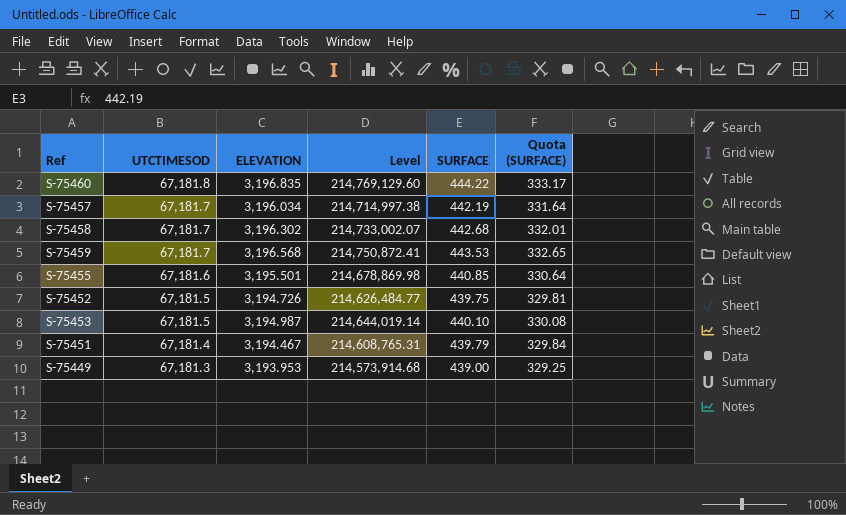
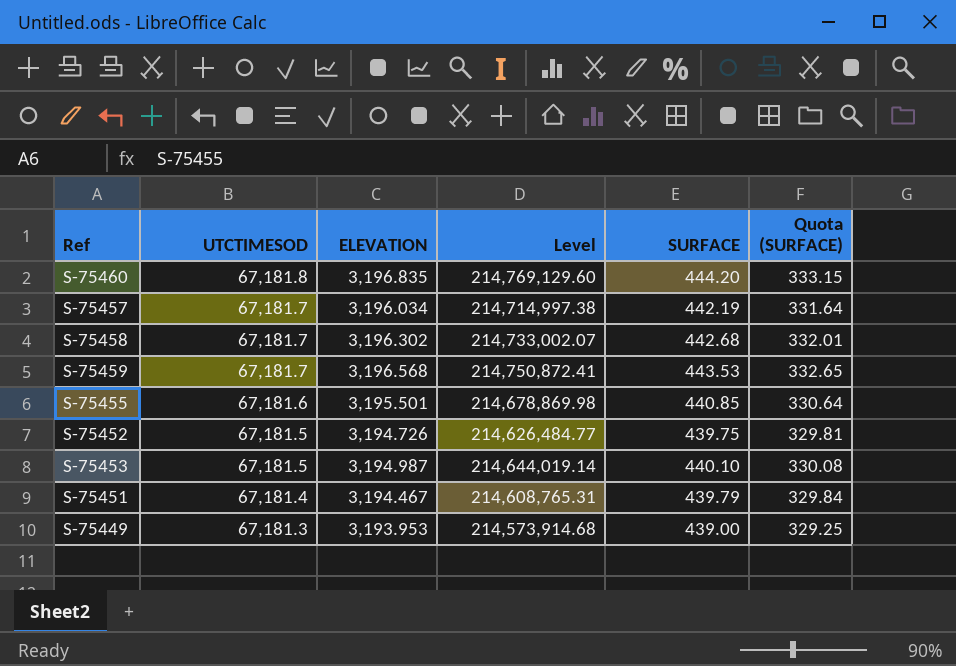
S-75460 | SURFACE: 444.22 -> 444.20
S-75460 | Quota (SURFACE): 333.17 -> 333.15

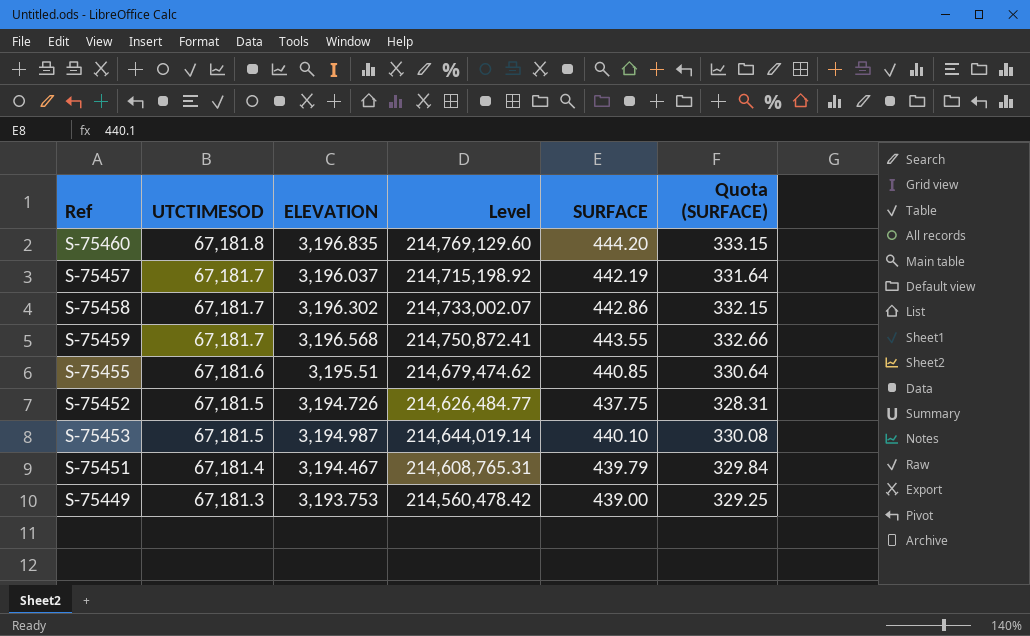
S-75457 | ELEVATION: 3,196.034 -> 3,196.037
S-75457 | Level: 214,714,997.38 -> 214,715,198.92
S-75458 | SURFACE: 442.68 -> 442.86
S-75458 | Quota (SURFACE): 332.01 -> 332.15
S-75459 | SURFACE: 443.53 -> 443.55
S-75459 | Quota (SURFACE): 332.65 -> 332.66
S-75455 | ELEVATION: 3,195.501 -> 3,195.51
S-75455 | Level: 214,678,869.98 -> 214,679,474.62
S-75452 | SURFACE: 439.75 -> 437.75
S-75452 | Quota (SURFACE): 329.81 -> 328.31
S-75449 | ELEVATION: 3,193.953 -> 3,193.753
S-75449 | Level: 214,573,914.68 -> 214,560,478.42

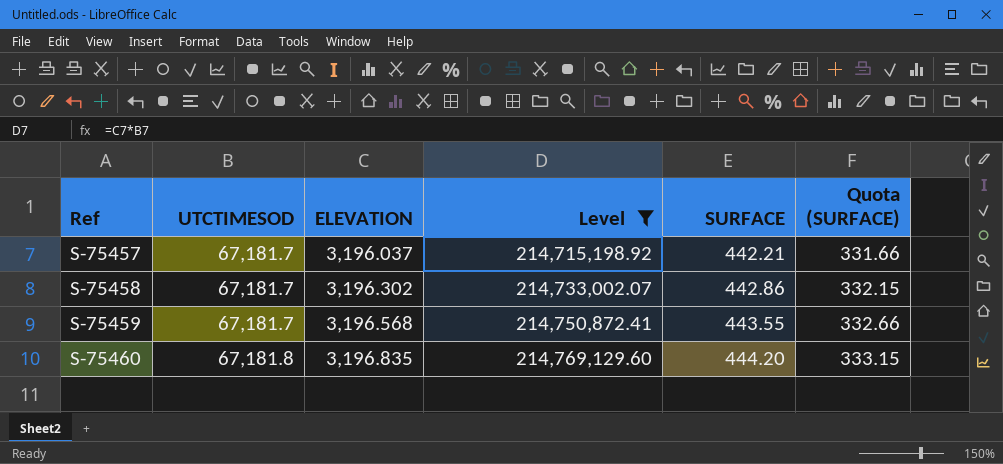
filter: none -> Level >= 214,715,198.92
row order: UTCTIMESOD descending -> Ref ascending
S-75457 | SURFACE: 442.19 -> 442.21
S-75457 | Quota (SURFACE): 331.64 -> 331.66

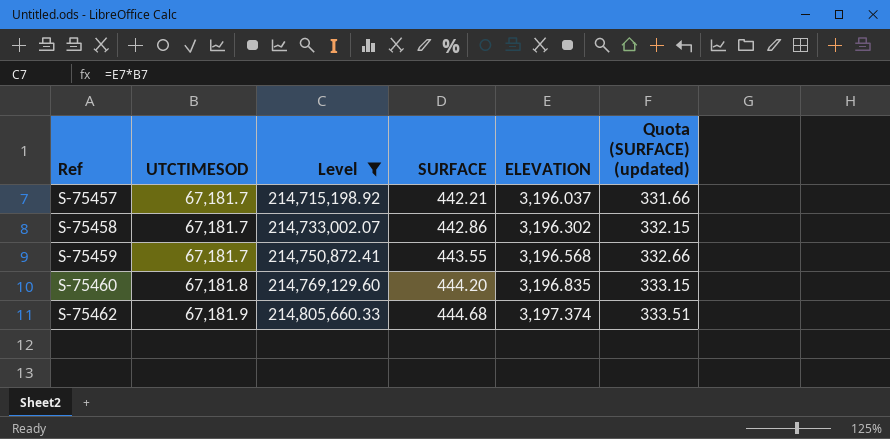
column ELEVATION | position: 3 -> 5
column name: Quota (SURFACE) -> Quota (SURFACE) (updated)
row S-75462: none -> 67,181.9 | 214,805,660.33 | 444.68 | 3,197.374 | 333.51

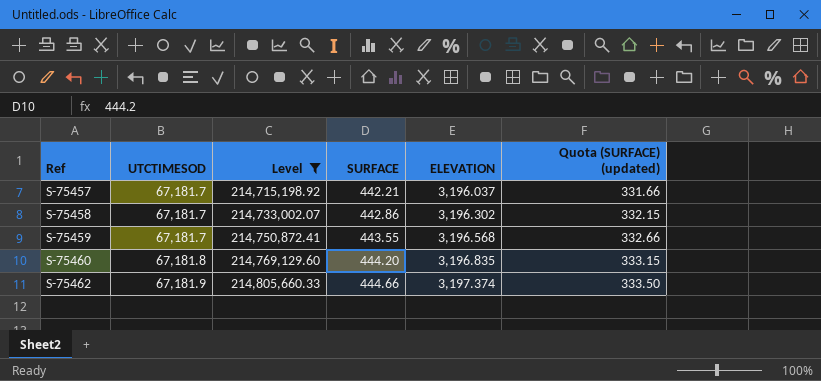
S-75462 | SURFACE: 444.68 -> 444.66
S-75462 | Quota (SURFACE) (updated): 333.51 -> 333.50

